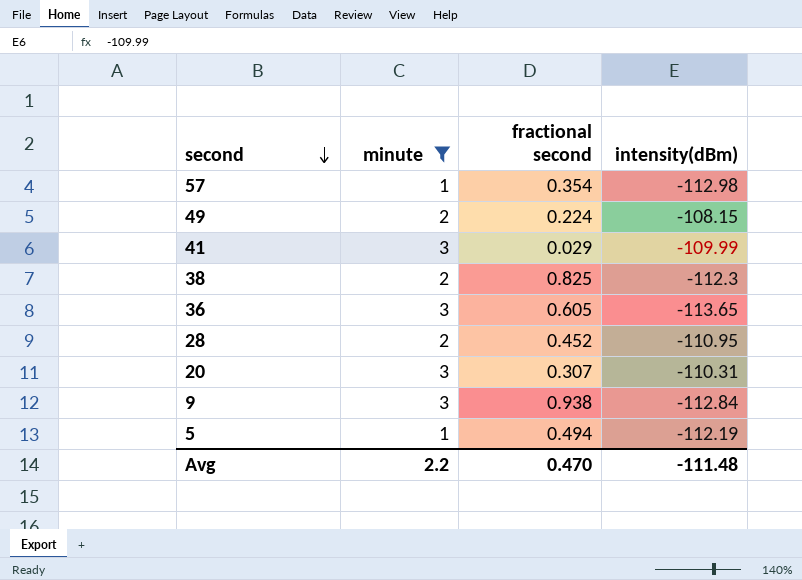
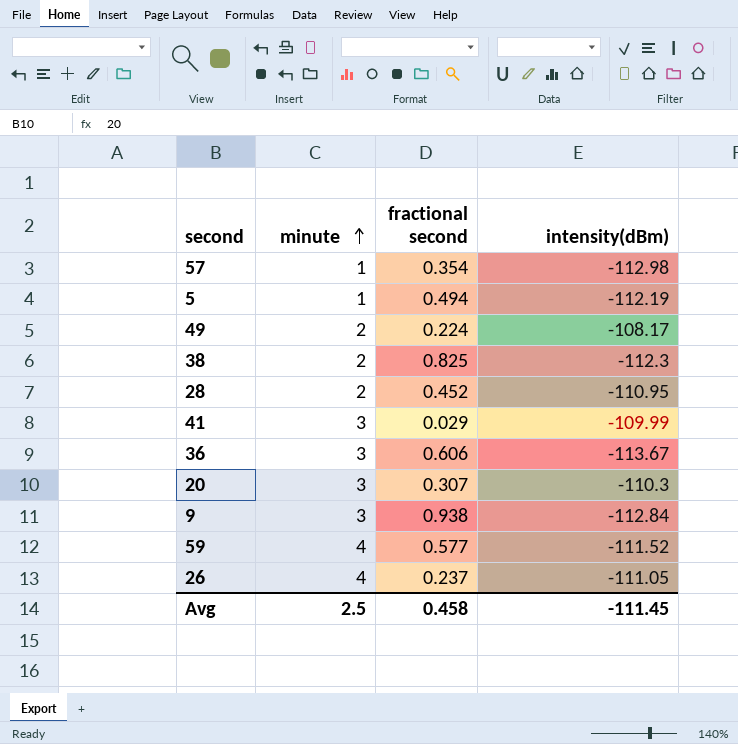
filter: minute != 4 -> none
row order: second descending -> minute ascending
49 | intensity(dBm): -108.15 -> -108.17
36 | fractional second: 0.605 -> 0.606
36 | intensity(dBm): -113.65 -> -113.67
20 | intensity(dBm): -110.31 -> -110.3
Avg | minute: 2.2 -> 2.5
Avg | fractional second: 0.470 -> 0.458
Avg | intensity(dBm): -111.48 -> -111.45

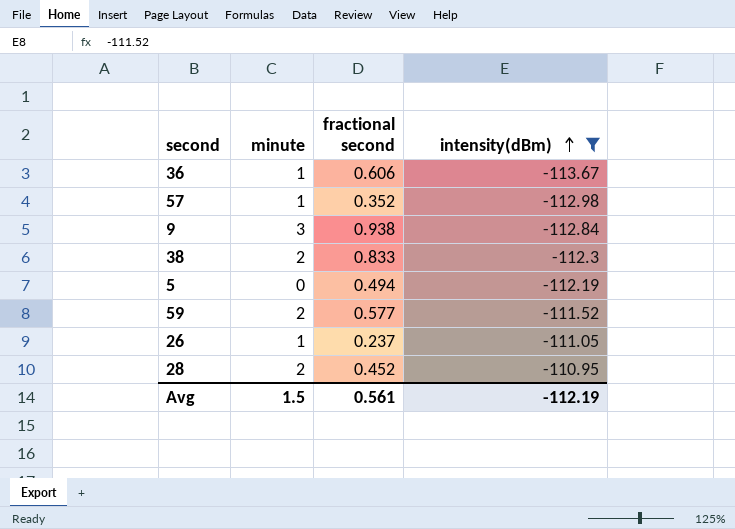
filter: none -> intensity(dBm) <= -110.95
row order: minute ascending -> intensity(dBm) ascending
36 | minute: 3 -> 1
57 | fractional second: 0.354 -> 0.352
38 | fractional second: 0.825 -> 0.833
5 | minute: 1 -> 0
59 | minute: 4 -> 2
26 | minute: 4 -> 1
Avg | minute: 2.5 -> 1.5
Avg | fractional second: 0.458 -> 0.561
Avg | intensity(dBm): -111.45 -> -112.19

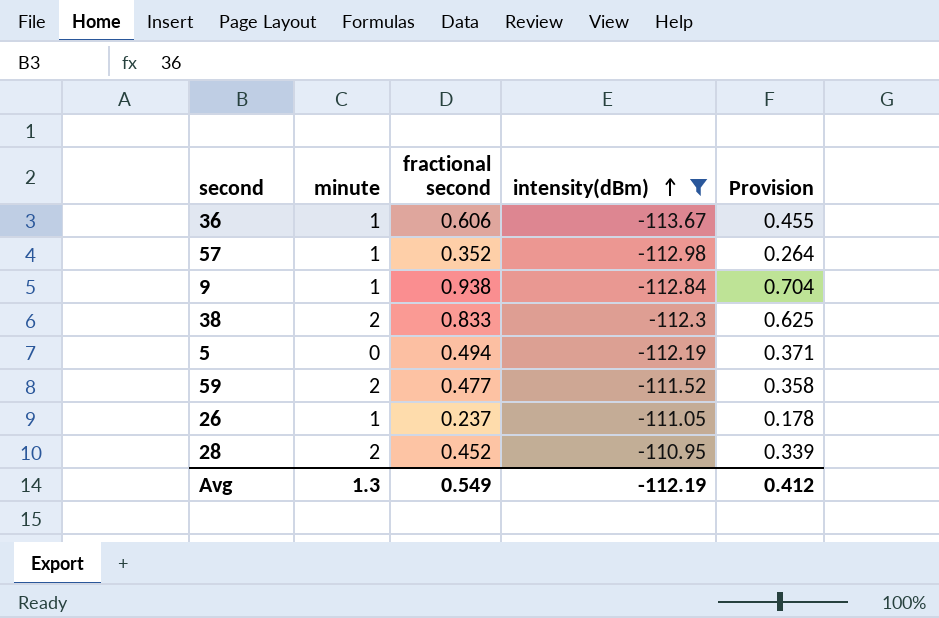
column Provision | formula: none -> [fractional second] * 0.75
9 | minute: 3 -> 1
59 | fractional second: 0.577 -> 0.477
Avg | minute: 1.5 -> 1.3
Avg | fractional second: 0.561 -> 0.549

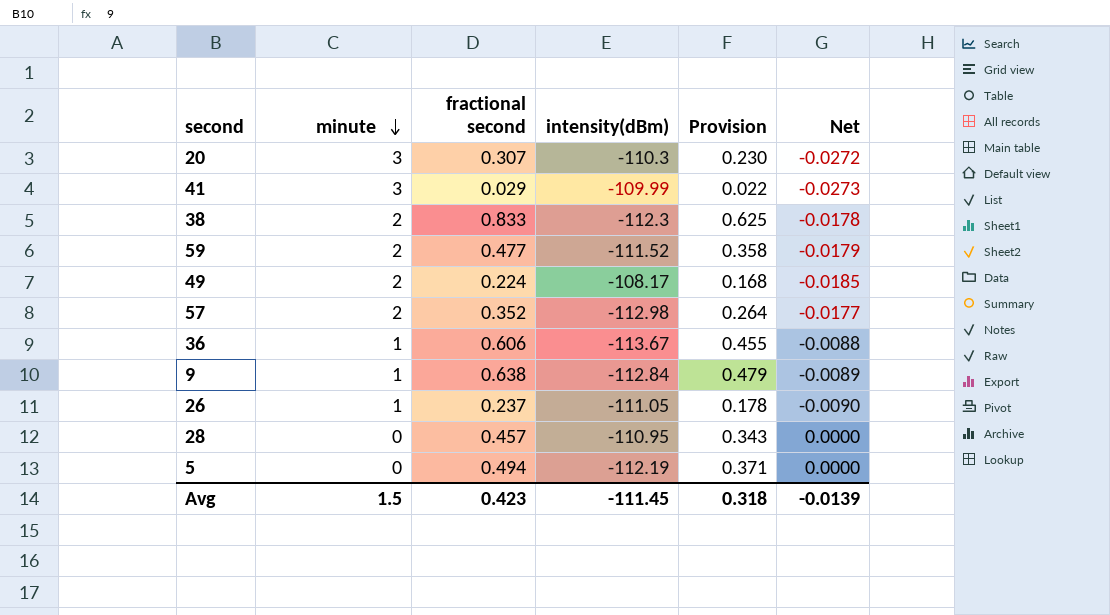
filter: intensity(dBm) <= -110.95 -> none
row order: intensity(dBm) ascending -> minute descending
column Net | formula: none -> [minute] / [intensity(dBm)]
57 | minute: 1 -> 2
9 | fractional second: 0.938 -> 0.638
9 | Provision: 0.704 -> 0.479
28 | minute: 2 -> 0
28 | fractional second: 0.452 -> 0.457
28 | Provision: 0.339 -> 0.343
Avg | minute: 1.3 -> 1.5
Avg | fractional second: 0.549 -> 0.423
Avg | intensity(dBm): -112.19 -> -111.45
Avg | Provision: 0.412 -> 0.318

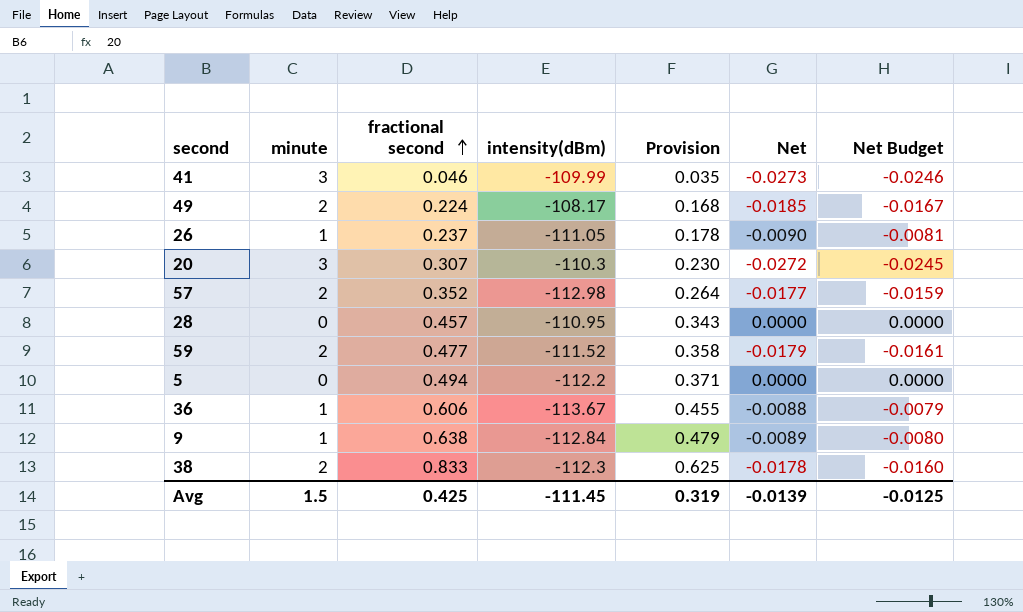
row order: minute descending -> fractional second ascending
column Net Budget | formula: none -> [Net] * 0.9
41 | fractional second: 0.029 -> 0.046
41 | Provision: 0.022 -> 0.035
5 | intensity(dBm): -112.19 -> -112.2
Avg | fractional second: 0.423 -> 0.425
Avg | Provision: 0.318 -> 0.319

